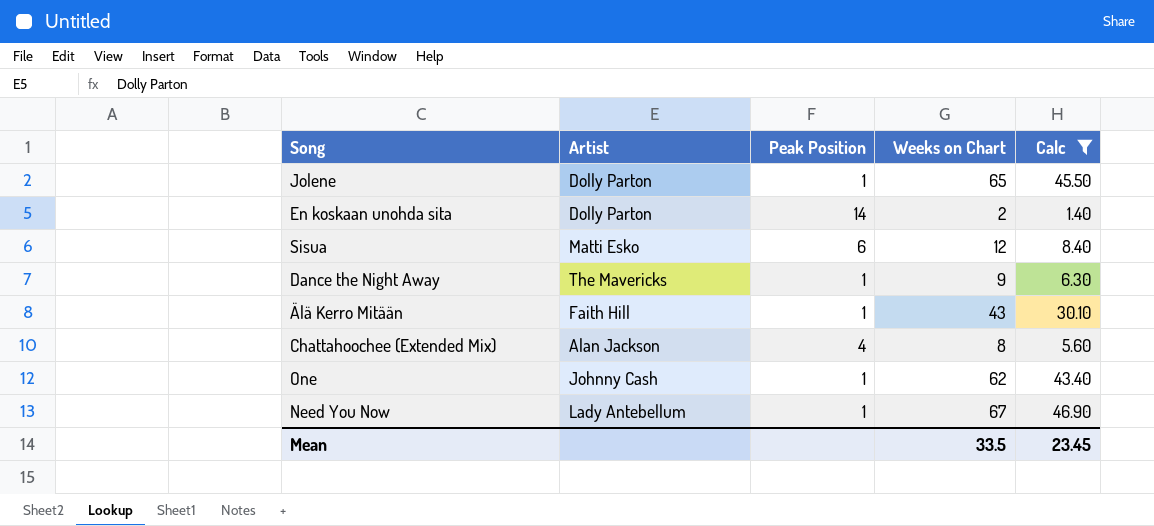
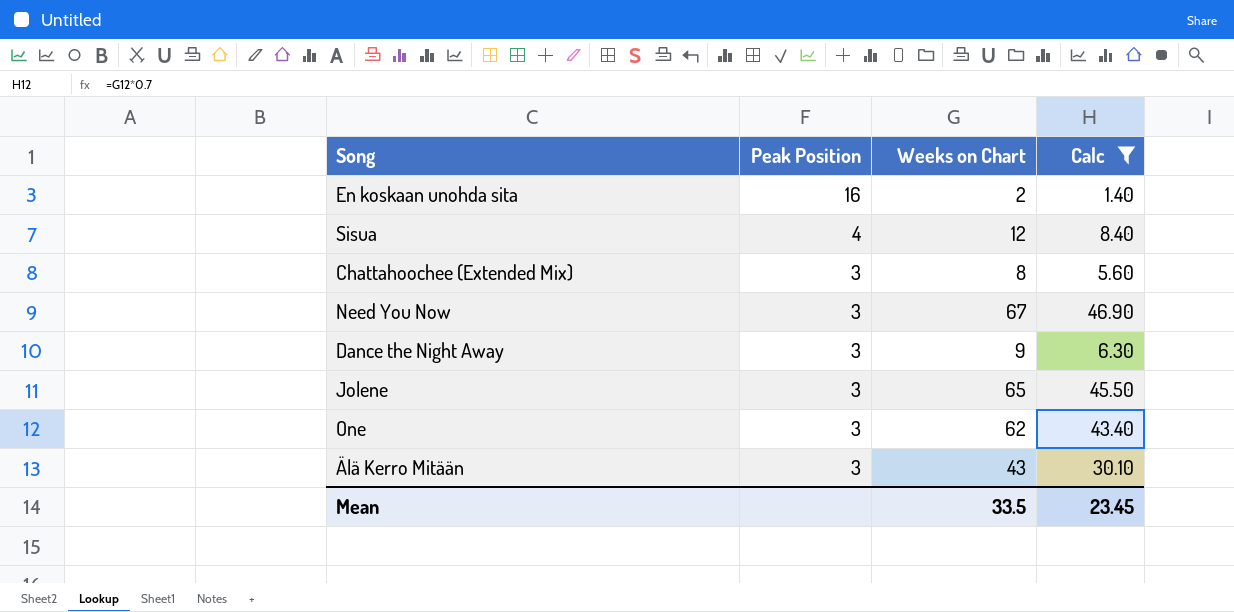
row order: none -> Peak Position descending
column Artist | position: 2 -> none
En koskaan unohda sita | Peak Position: 14 -> 16
Sisua | Peak Position: 6 -> 4
Chattahoochee (Extended Mix) | Peak Position: 4 -> 3
Need You Now | Peak Position: 1 -> 3
Dance the Night Away | Peak Position: 1 -> 3
Jolene | Peak Position: 1 -> 3
One | Peak Position: 1 -> 3
Älä Kerro Mitään | Peak Position: 1 -> 3

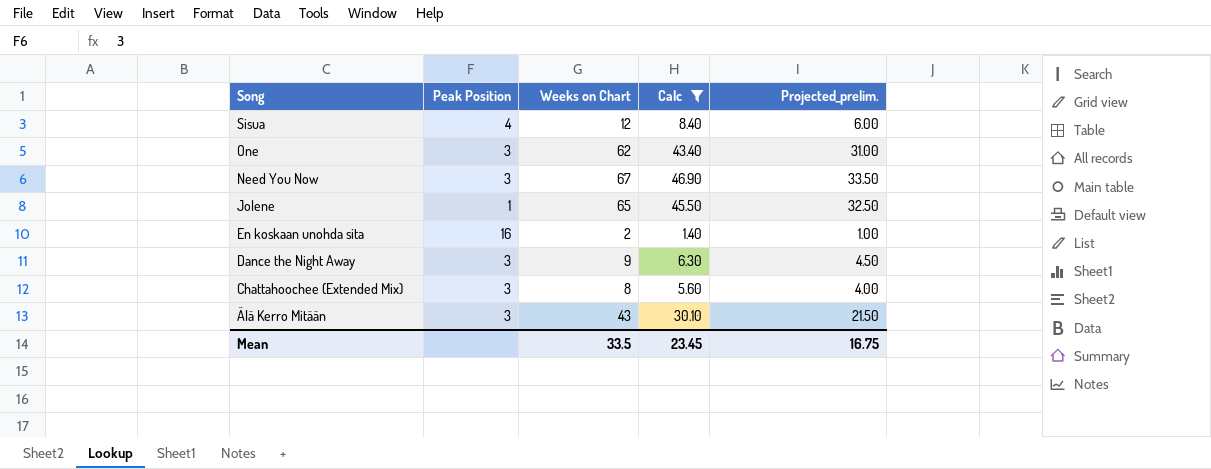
row order: Peak Position descending -> Song descending
column Projected_prelim. | formula: none -> [Weeks on Chart] * 0.5
Jolene | Peak Position: 3 -> 1

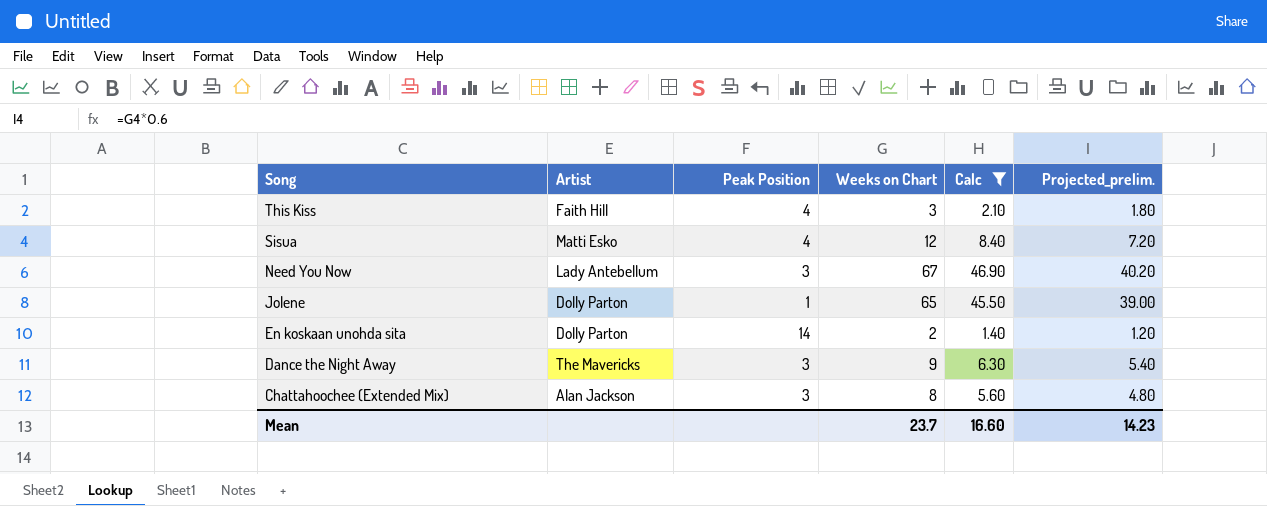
column Artist | position: none -> 2
column Projected_prelim. | formula: [Weeks on Chart] * 0.5 -> [Weeks on Chart] * 0.6
row One: 3 | 62 | 43.40 | 31.00 -> none
row Älä Kerro Mitään: 3 | 43 | 30.10 | 21.50 -> none
row This Kiss: none -> Faith Hill | 4 | 3 | 2.10 | 1.80
En koskaan unohda sita | Peak Position: 16 -> 14
Mean | Weeks on Chart: 33.5 -> 23.7
Mean | Calc: 23.45 -> 16.60
Mean | Projected_prelim.: 16.75 -> 14.23

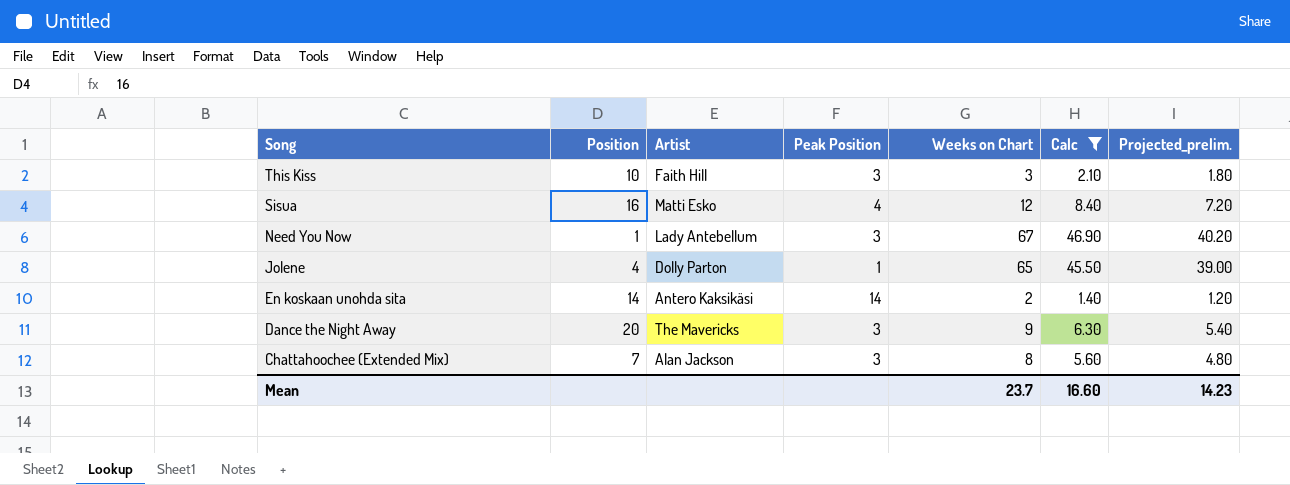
column Position | position: none -> 2
This Kiss | Peak Position: 4 -> 3
En koskaan unohda sita | Artist: Dolly Parton -> Antero Kaksikäsi

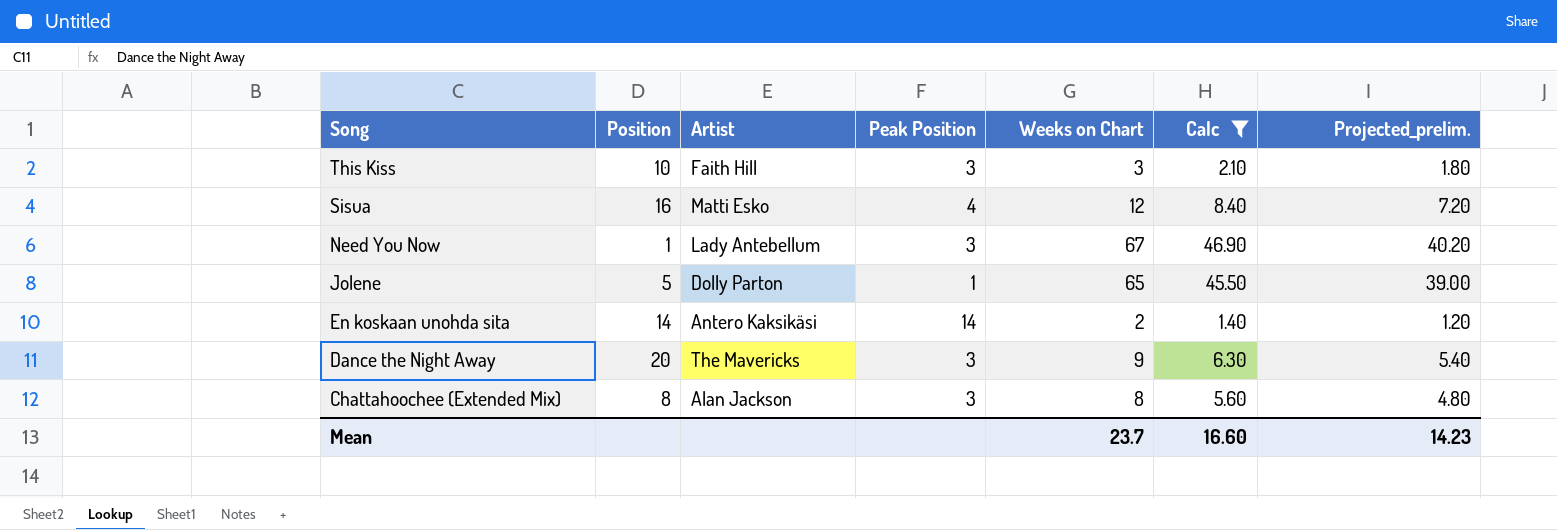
Jolene | Position: 4 -> 5
Chattahoochee (Extended Mix) | Position: 7 -> 8

